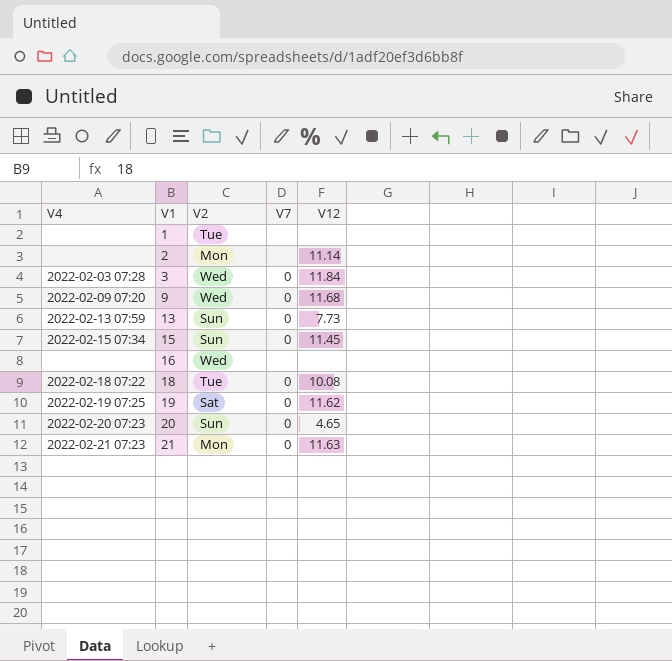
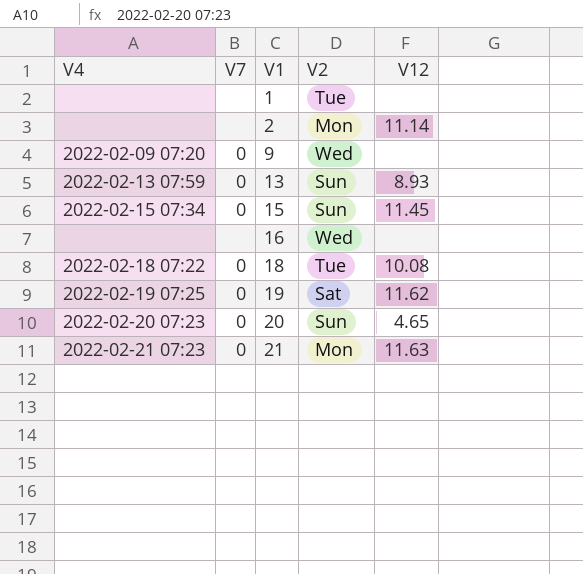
column V7 | position: 4 -> 2
row 3: 2022-02-03 07:28 | Wed | 0 | 11.84 -> none
9 | V12: 11.68 -> none
13 | V12: 7.73 -> 8.93

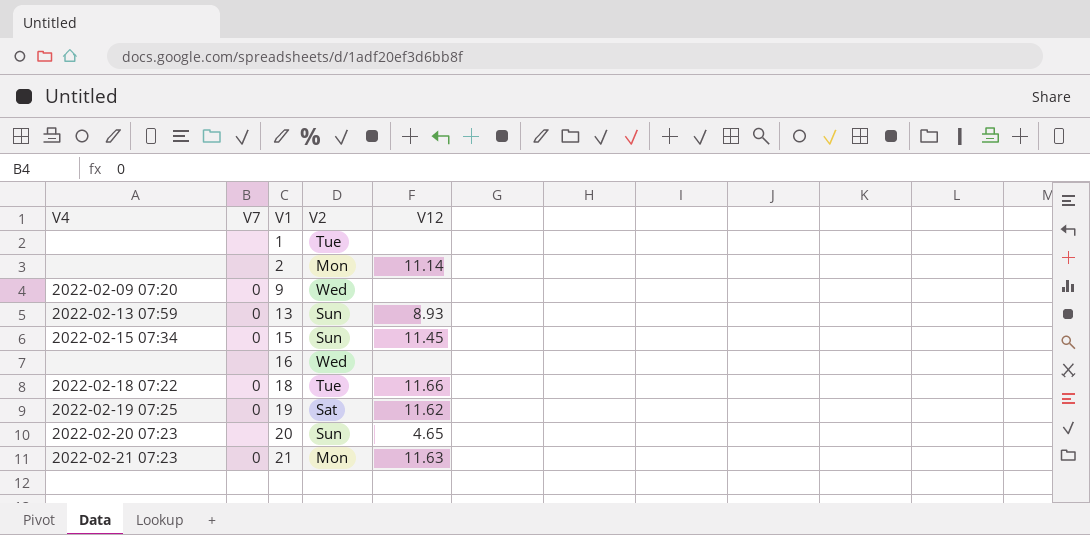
18 | V12: 10.08 -> 11.66
20 | V7: 0 -> none

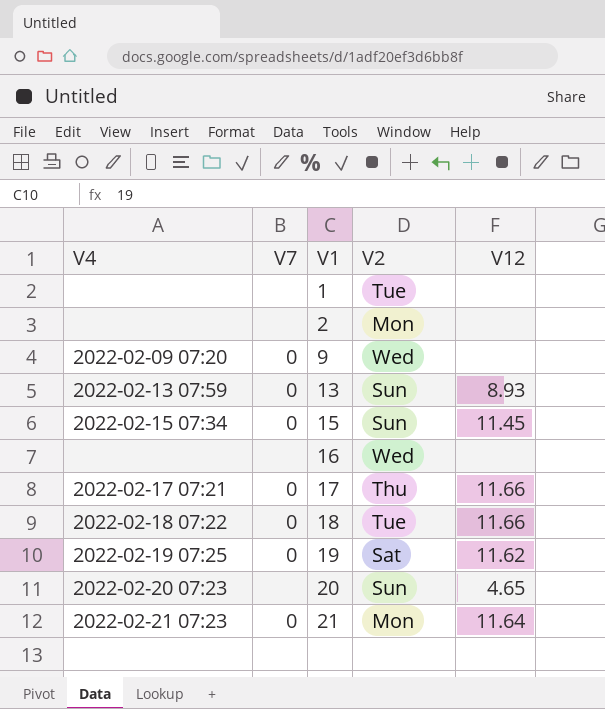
2 | V12: 11.14 -> none
row 17: none -> 2022-02-17 07:21 | 0 | Thu | 11.66
21 | V12: 11.63 -> 11.64

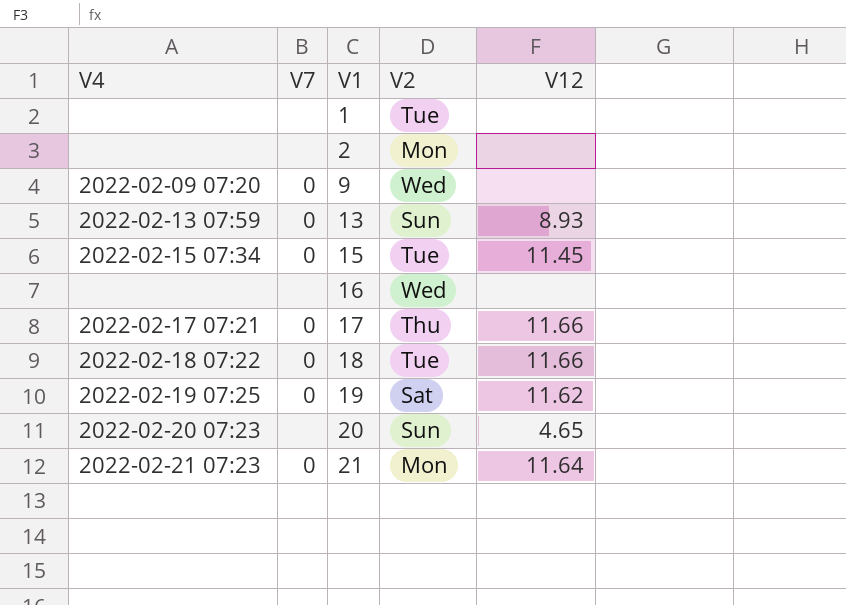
15 | V2: Sun -> Tue

